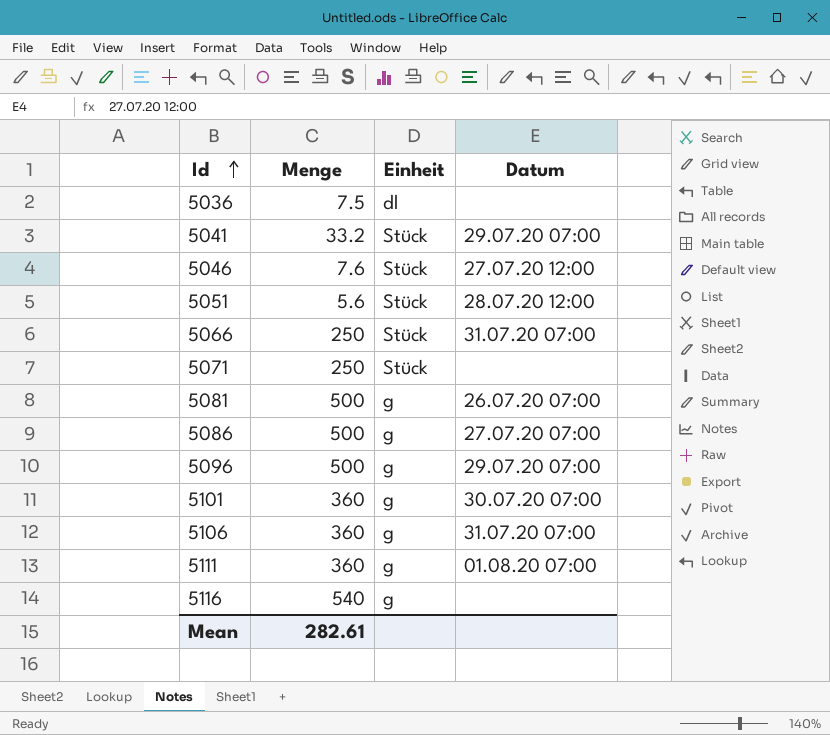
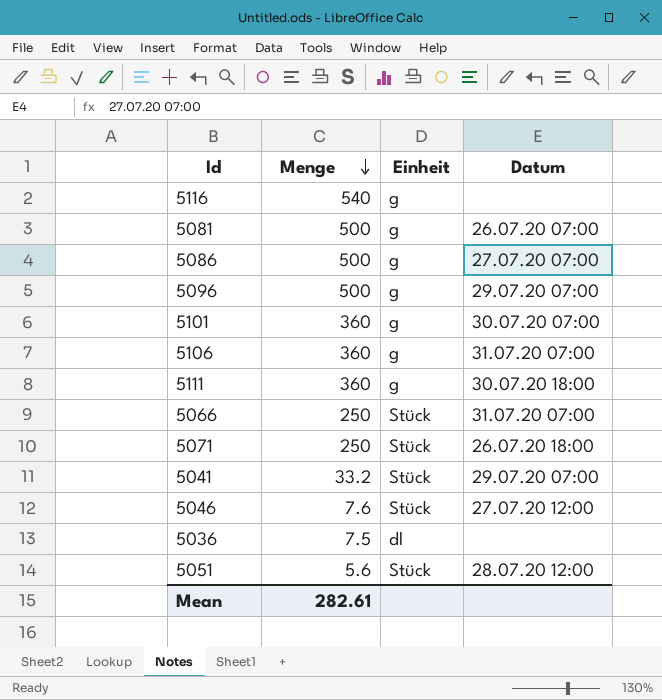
row order: Id ascending -> Menge descending
5111 | Datum: 01.08.20 07:00 -> 30.07.20 18:00
5071 | Datum: none -> 26.07.20 18:00

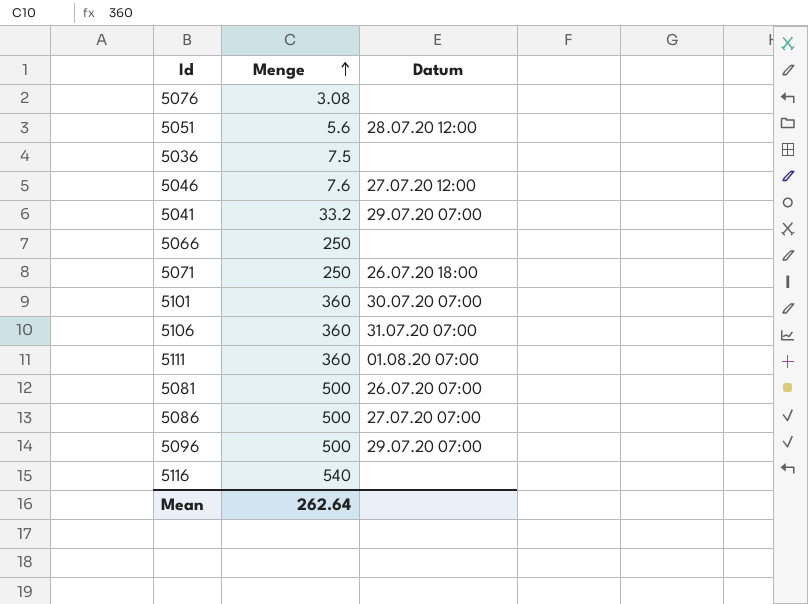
row order: Menge descending -> Menge ascending
column Einheit | position: 3 -> none
row 5076: none -> 3.08 | none
5066 | Datum: 31.07.20 07:00 -> none
5111 | Datum: 30.07.20 18:00 -> 01.08.20 07:00
Mean | Menge: 282.61 -> 262.64

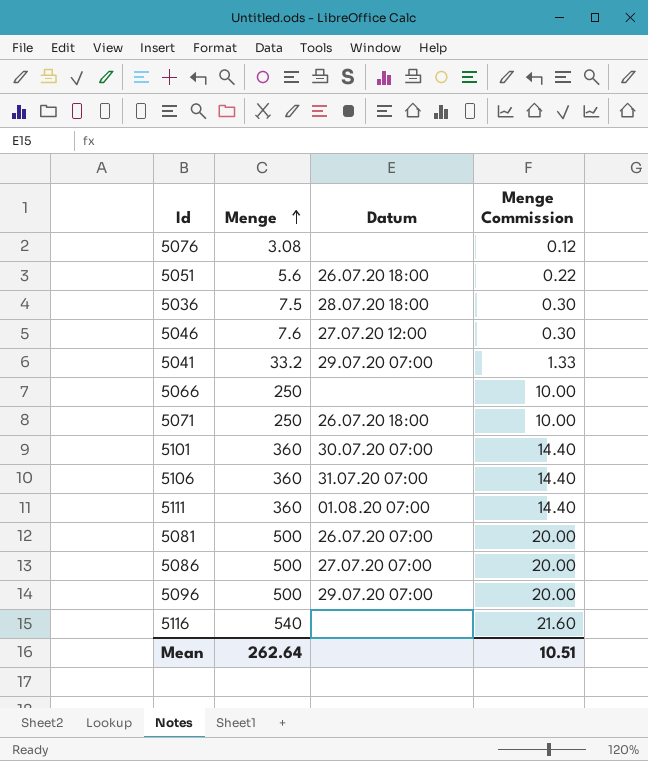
column Menge Commission | formula: none -> [Menge] * 0.04
5051 | Datum: 28.07.20 12:00 -> 26.07.20 18:00
5036 | Datum: none -> 28.07.20 18:00

